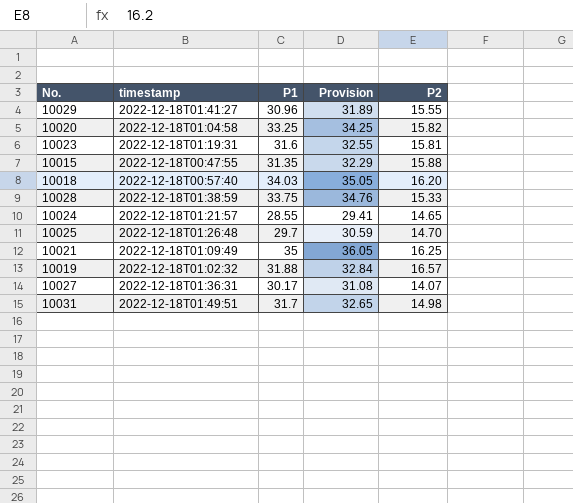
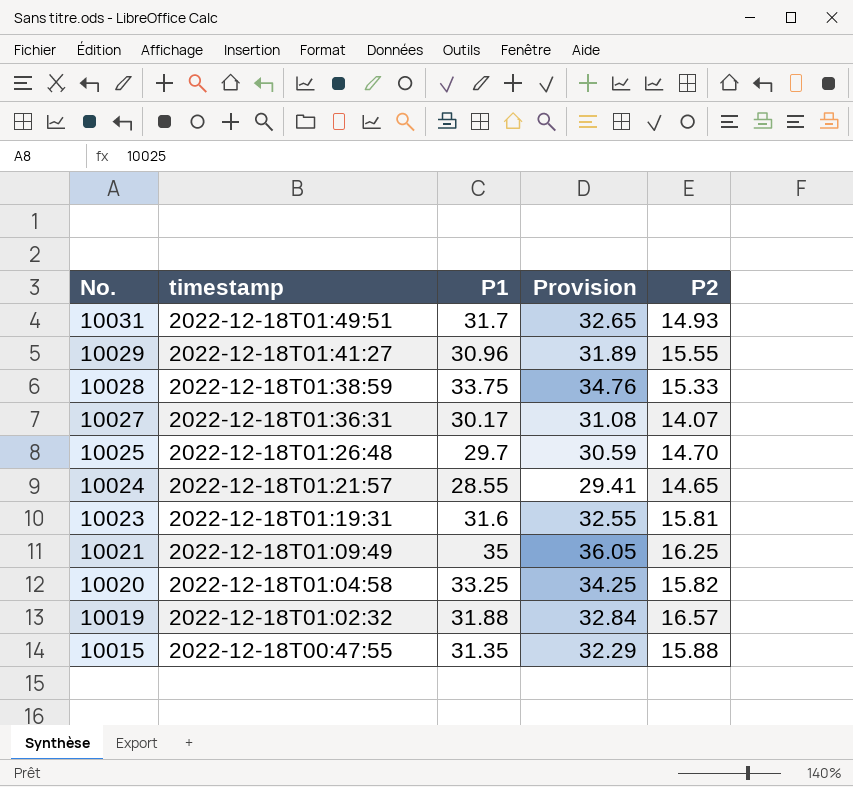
row order: none -> No. descending
row 10018: 2022-12-18T00:57:40 | 34.03 | 35.05 | 16.20 -> none
10031 | P2: 14.98 -> 14.93

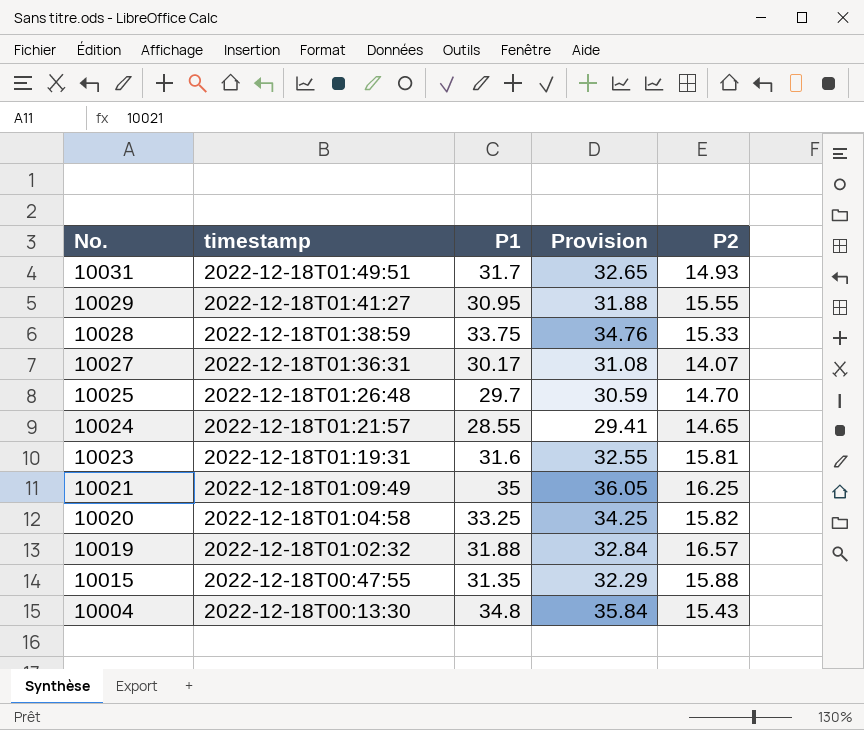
10029 | P1: 30.96 -> 30.95
10029 | Provision: 31.89 -> 31.88
row 10004: none -> 2022-12-18T00:13:30 | 34.8 | 35.84 | 15.43

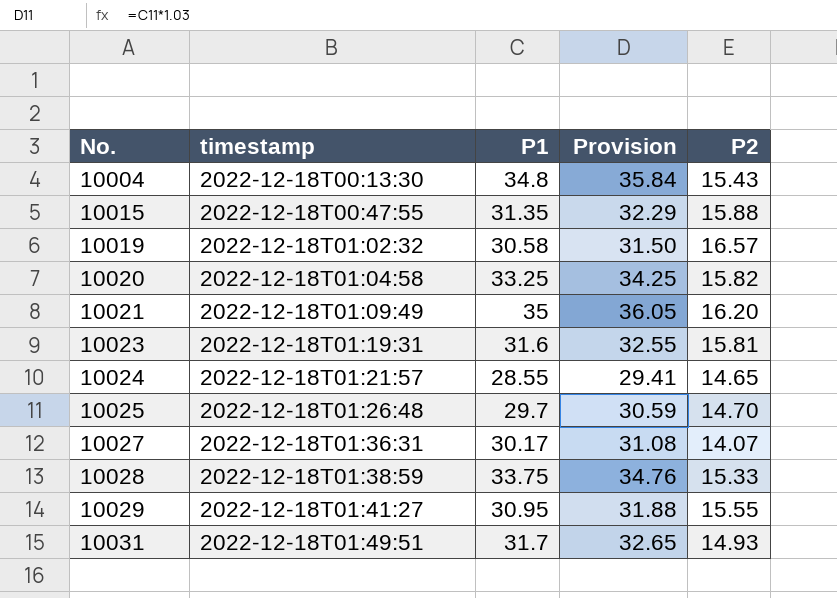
row order: No. descending -> No. ascending
10019 | P1: 31.88 -> 30.58
10019 | Provision: 32.84 -> 31.50
10021 | P2: 16.25 -> 16.20

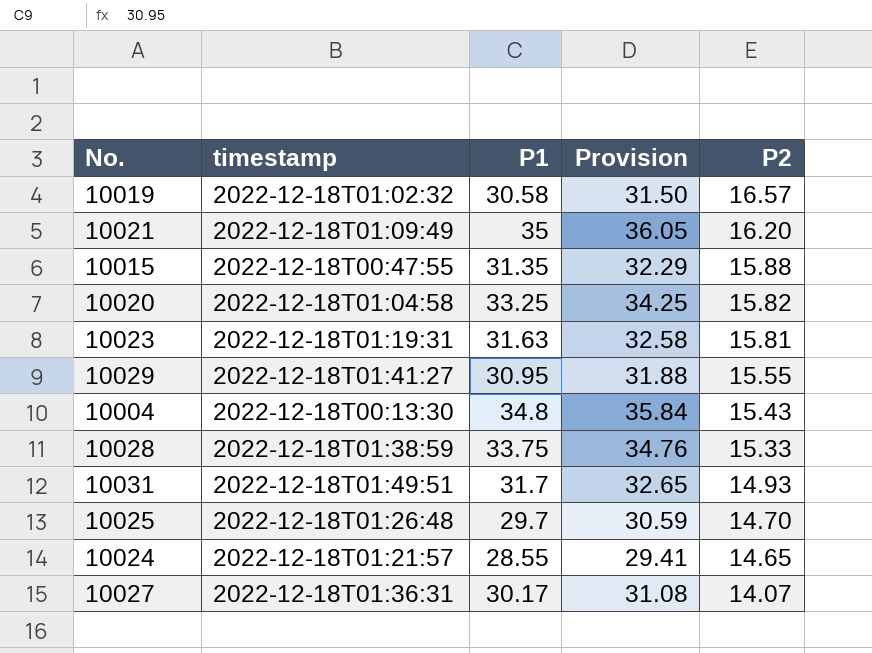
row order: No. ascending -> P2 descending
10023 | P1: 31.6 -> 31.63
10023 | Provision: 32.55 -> 32.58

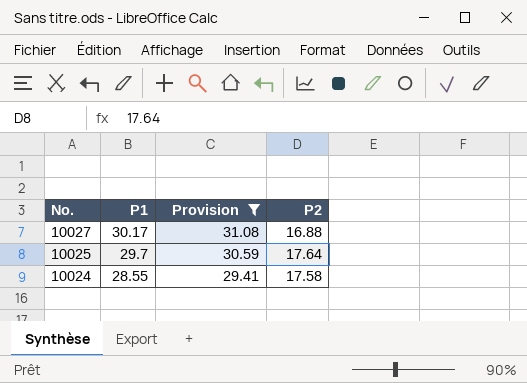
filter: none -> Provision <= 31.08
row order: P2 descending -> No. descending
column timestamp | position: 2 -> none
10027 | P2: 14.07 -> 16.88
10025 | P2: 14.70 -> 17.64
10024 | P2: 14.65 -> 17.58

